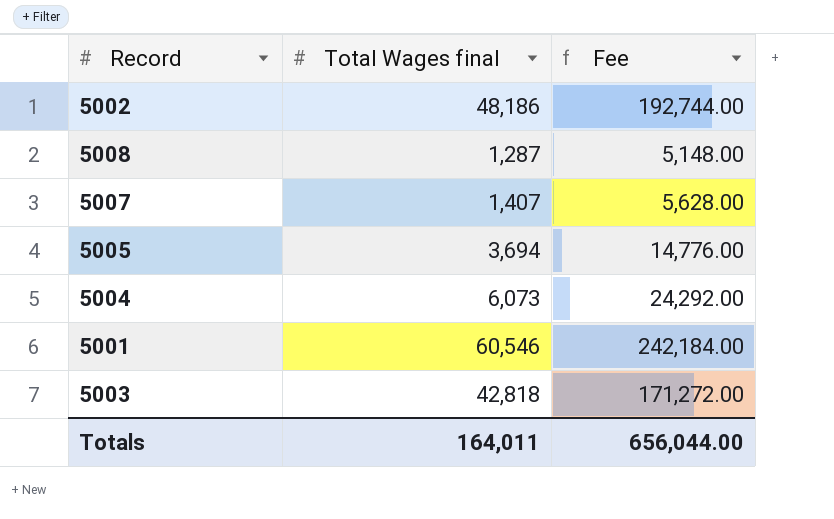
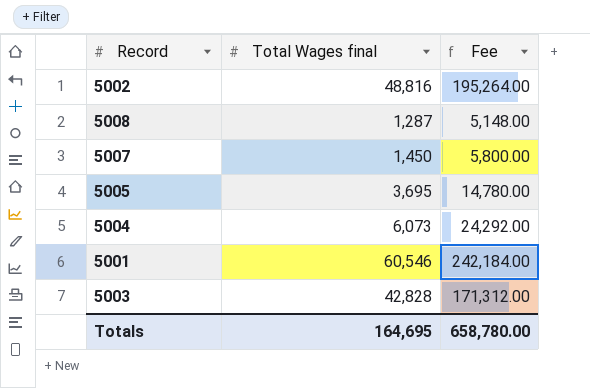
5002 | Total Wages final: 48,186 -> 48,816
5002 | Fee: 192,744.00 -> 195,264.00
5007 | Total Wages final: 1,407 -> 1,450
5007 | Fee: 5,628.00 -> 5,800.00
5005 | Total Wages final: 3,694 -> 3,695
5005 | Fee: 14,776.00 -> 14,780.00
5003 | Total Wages final: 42,818 -> 42,828
5003 | Fee: 171,272.00 -> 171,312.00
Totals | Total Wages final: 164,011 -> 164,695
Totals | Fee: 656,044.00 -> 658,780.00

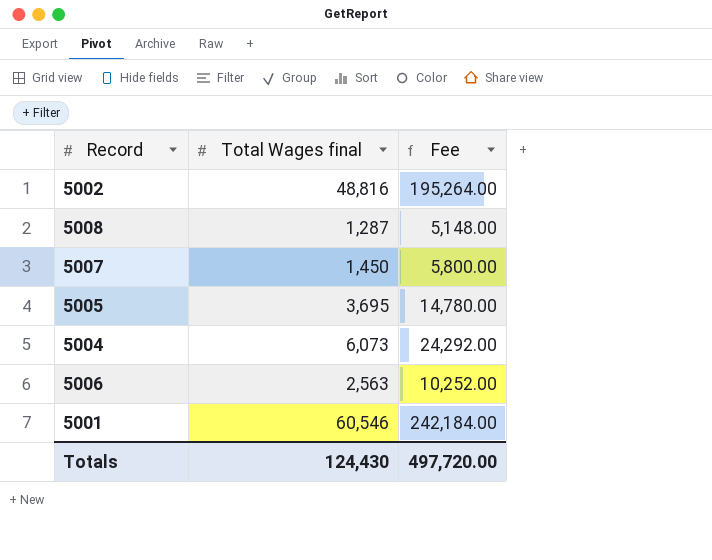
row 5003: 42,828 | 171,312.00 -> none
row 5006: none -> 2,563 | 10,252.00
Totals | Total Wages final: 164,695 -> 124,430
Totals | Fee: 658,780.00 -> 497,720.00

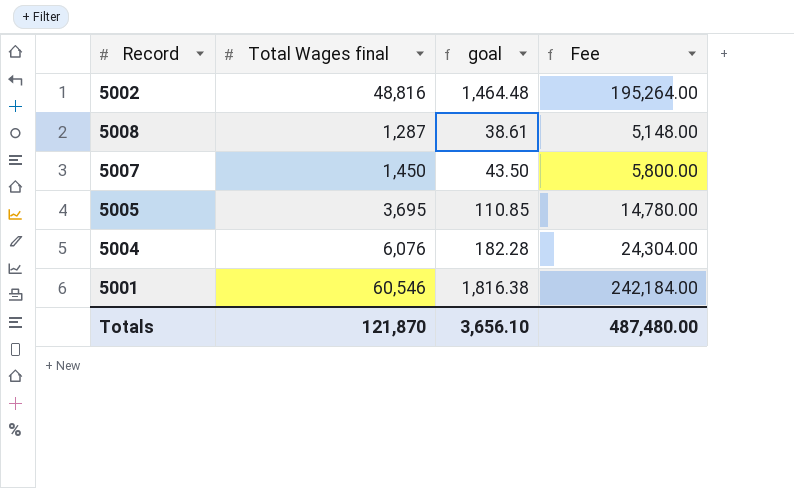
column goal | formula: none -> [Total Wages final] * 0.03
row 5006: 2,563 | 10,252.00 -> none
5004 | Total Wages final: 6,073 -> 6,076
5004 | Fee: 24,292.00 -> 24,304.00
Totals | Total Wages final: 124,430 -> 121,870
Totals | Fee: 497,720.00 -> 487,480.00

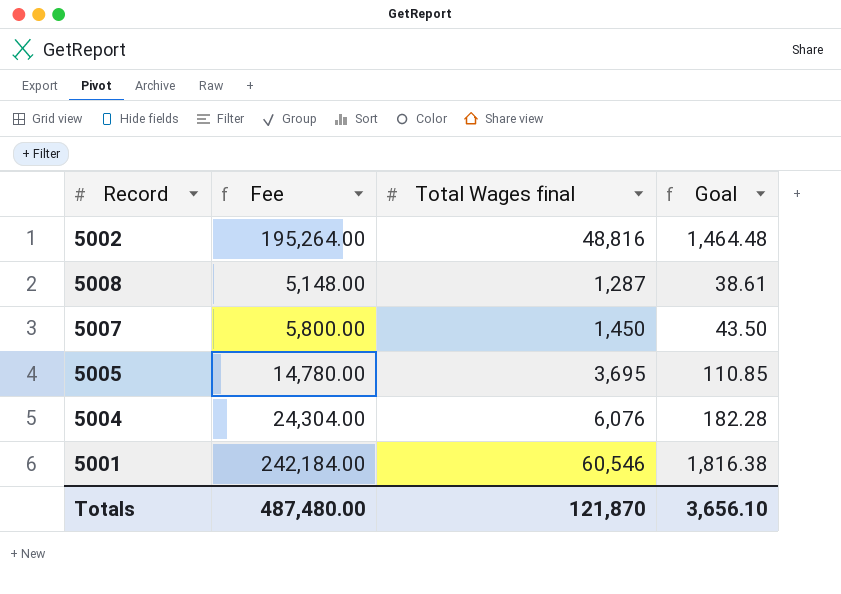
column Fee | position: 4 -> 2
column name: goal -> Goal

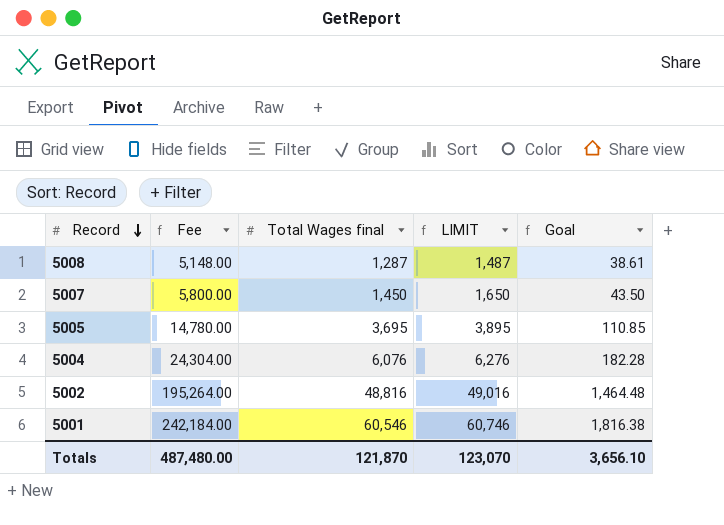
row order: none -> Record descending
column LIMIT | formula: none -> [Total Wages final] + 200

